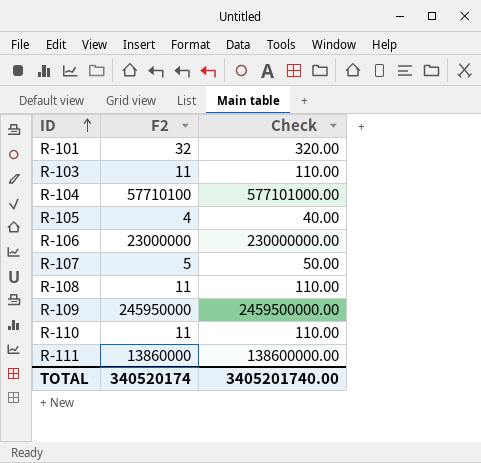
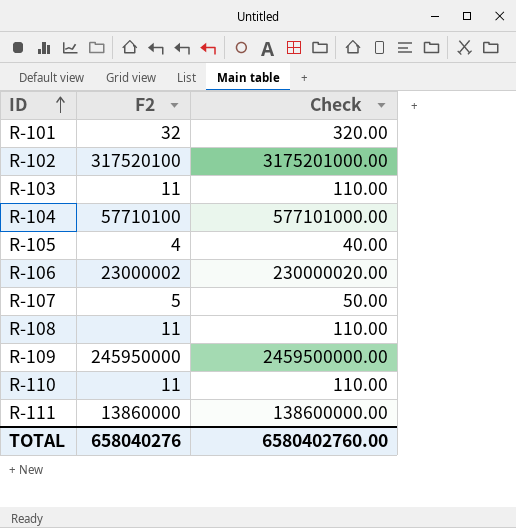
row R-102: none -> 317520100 | 3175201000.00
R-106 | F2: 23000000 -> 23000002
R-106 | Check: 230000000.00 -> 230000020.00
TOTAL | F2: 340520174 -> 658040276
TOTAL | Check: 3405201740.00 -> 6580402760.00

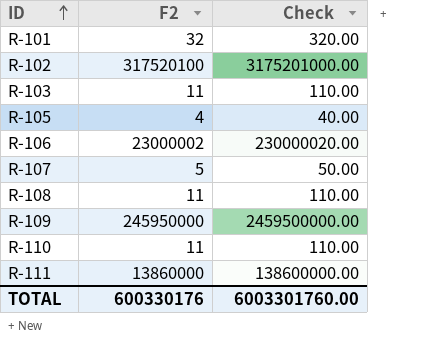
row R-104: 57710100 | 577101000.00 -> none
TOTAL | F2: 658040276 -> 600330176
TOTAL | Check: 6580402760.00 -> 6003301760.00

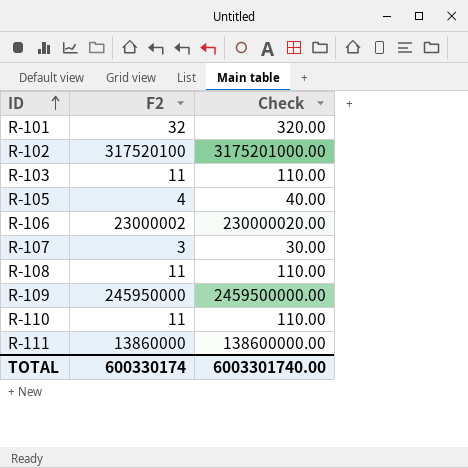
R-107 | F2: 5 -> 3
R-107 | Check: 50.00 -> 30.00
TOTAL | F2: 600330176 -> 600330174
TOTAL | Check: 6003301760.00 -> 6003301740.00

